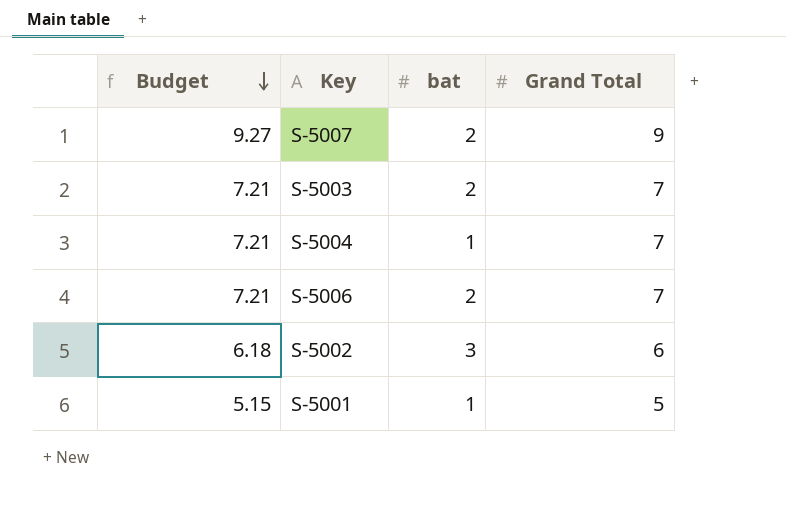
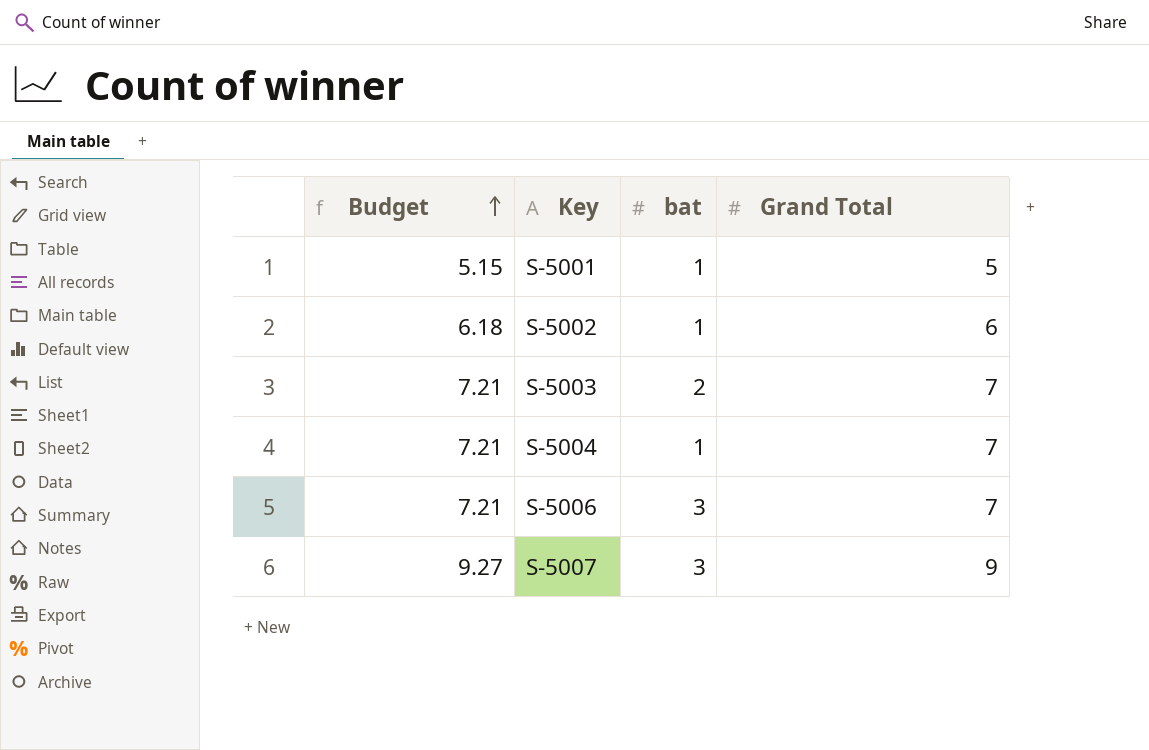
row order: Budget descending -> Budget ascending
S-5002 | bat: 3 -> 1
S-5006 | bat: 2 -> 3
S-5007 | bat: 2 -> 3

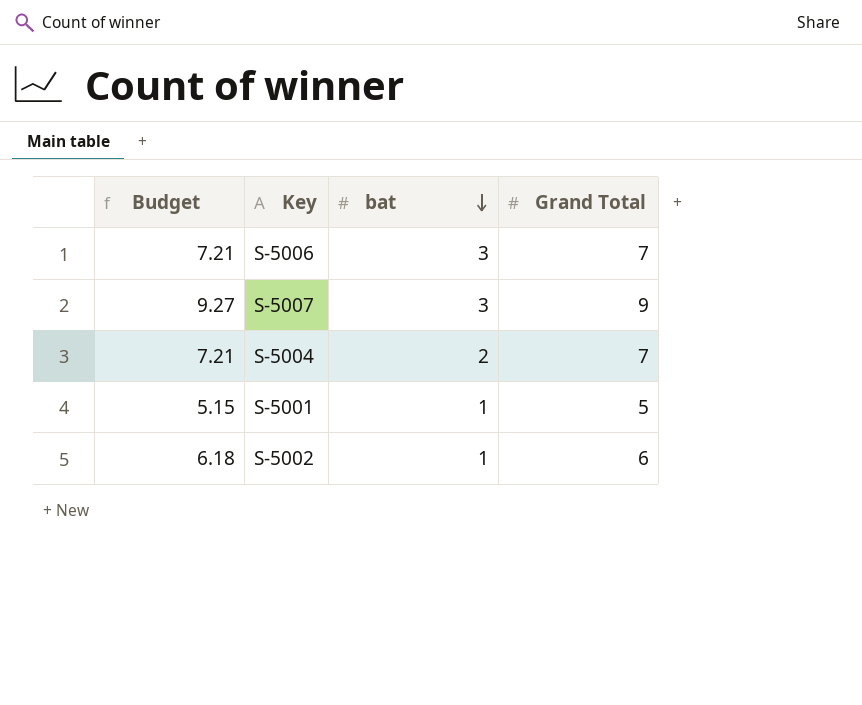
row order: Budget ascending -> bat descending
row S-5003: 7.21 | 2 | 7 -> none
S-5004 | bat: 1 -> 2

